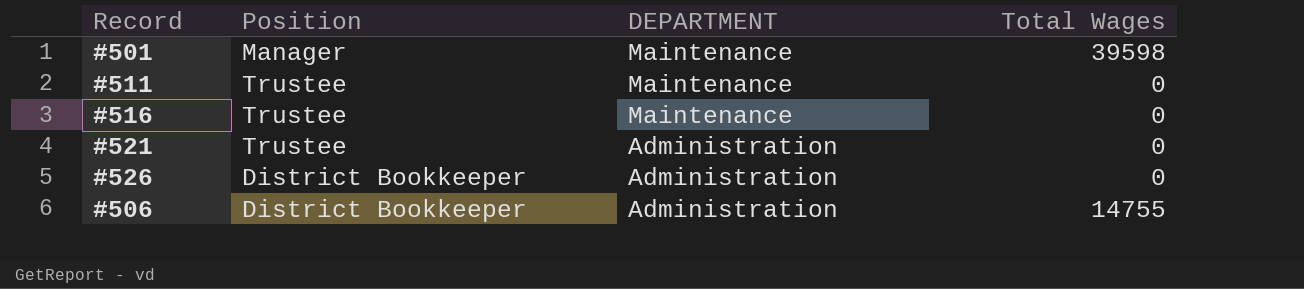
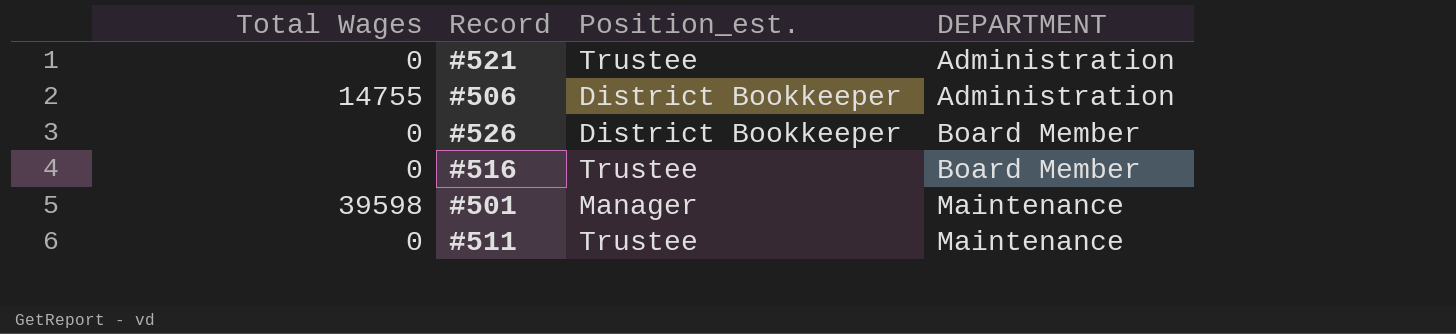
row order: DEPARTMENT descending -> DEPARTMENT ascending
column Total Wages | position: 4 -> 1
column name: Position -> Position_est.
#526 | DEPARTMENT: Administration -> Board Member
#516 | DEPARTMENT: Maintenance -> Board Member

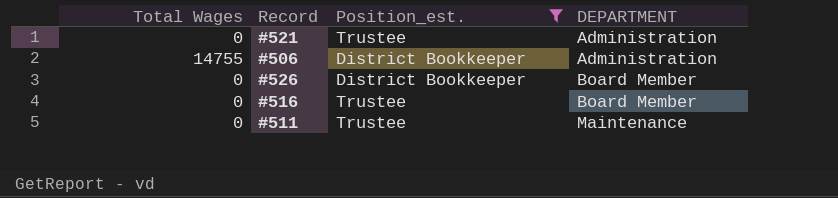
filter: none -> Position_est. != Manager

